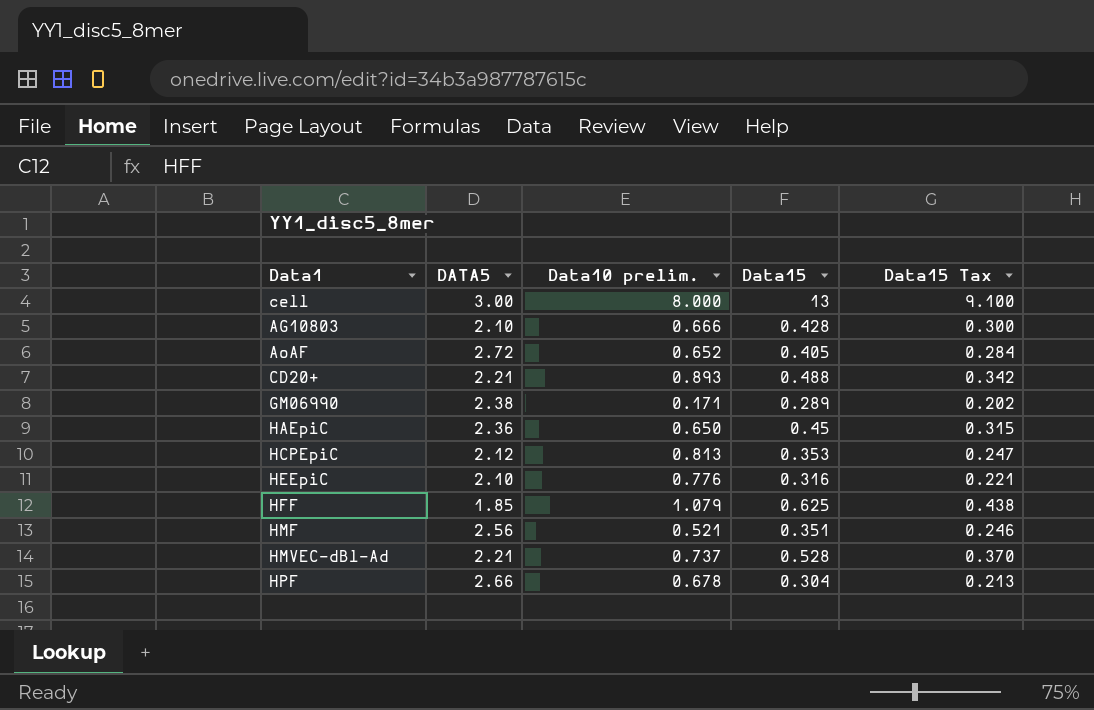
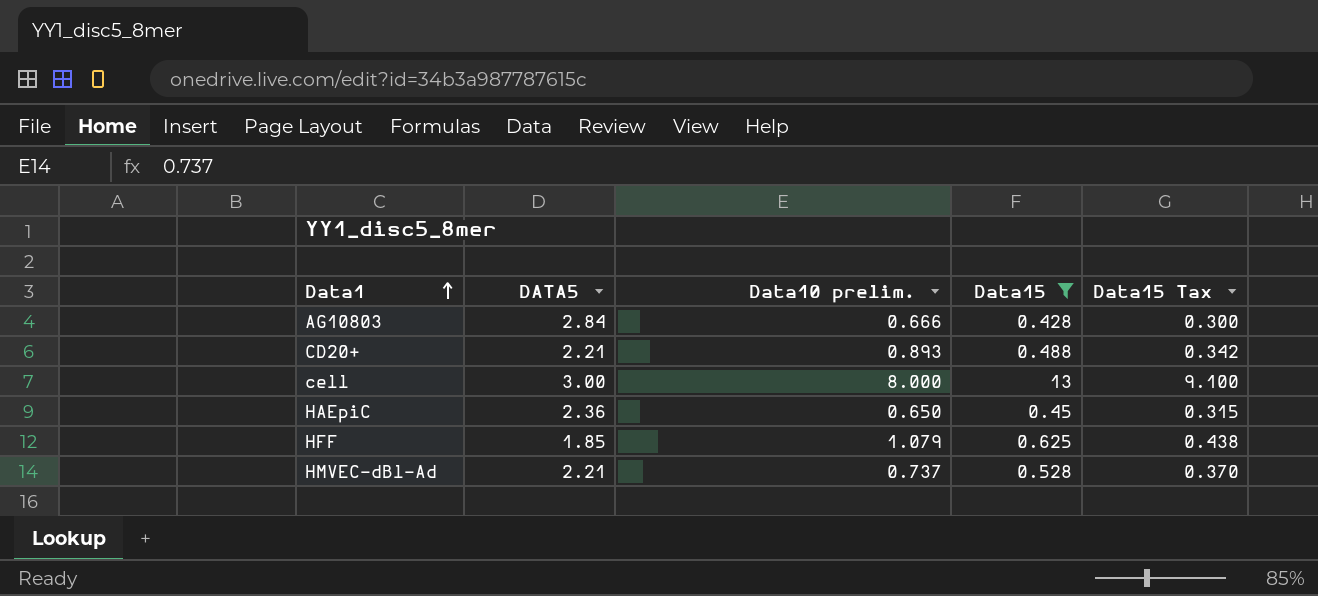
filter: none -> Data15 >= 0.428
row order: none -> Data1 ascending
AG10803 | DATA5: 2.10 -> 2.84

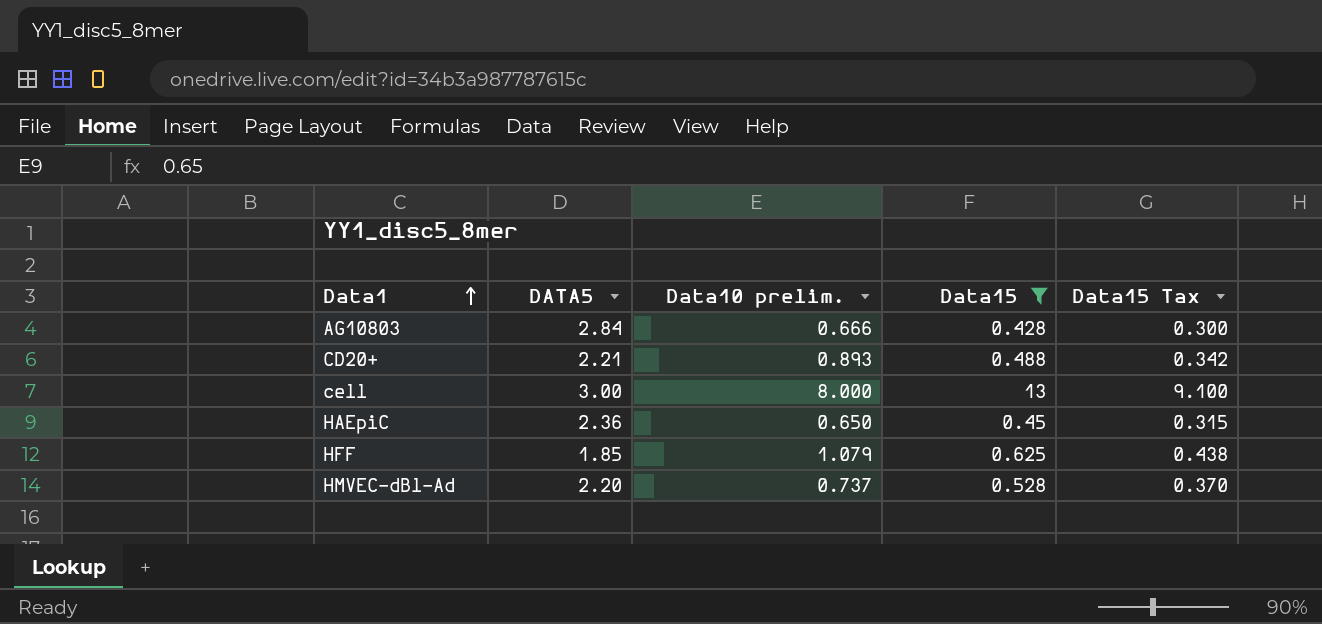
HMVEC-dBl-Ad | DATA5: 2.21 -> 2.20

